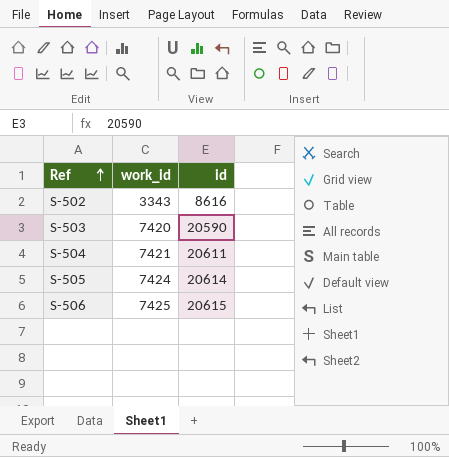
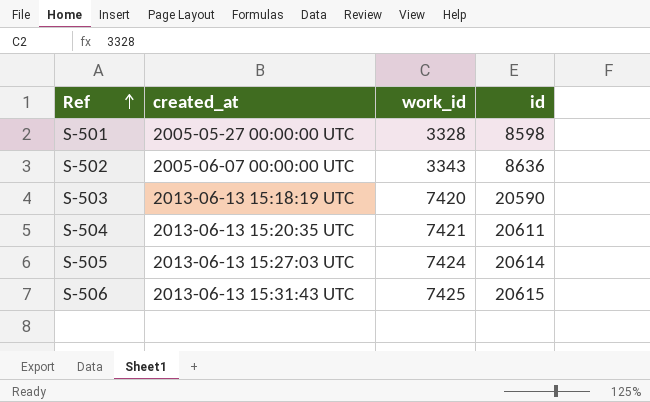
column created_at | position: none -> 2
row S-501: none -> 2005-05-27 00:00:00 UTC | 3328 | 8598
S-502 | id: 8616 -> 8636

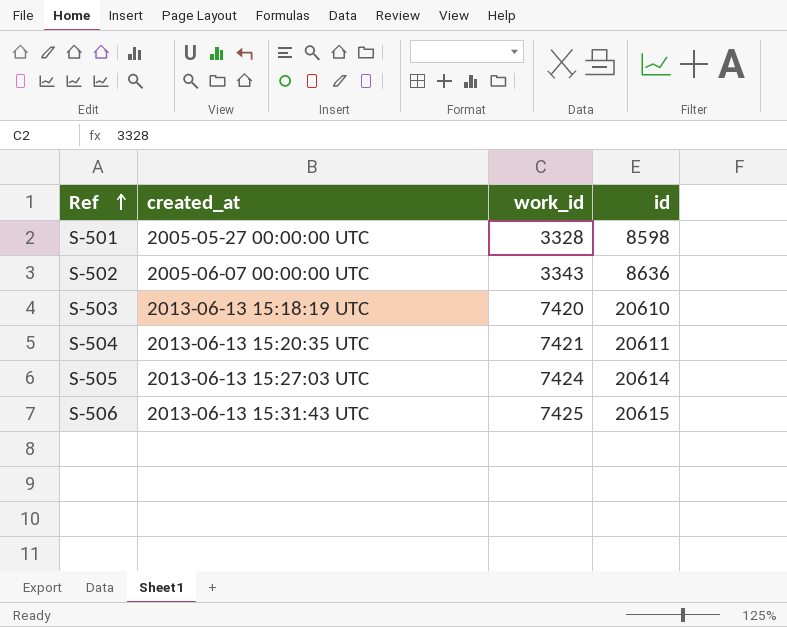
S-503 | id: 20590 -> 20610

